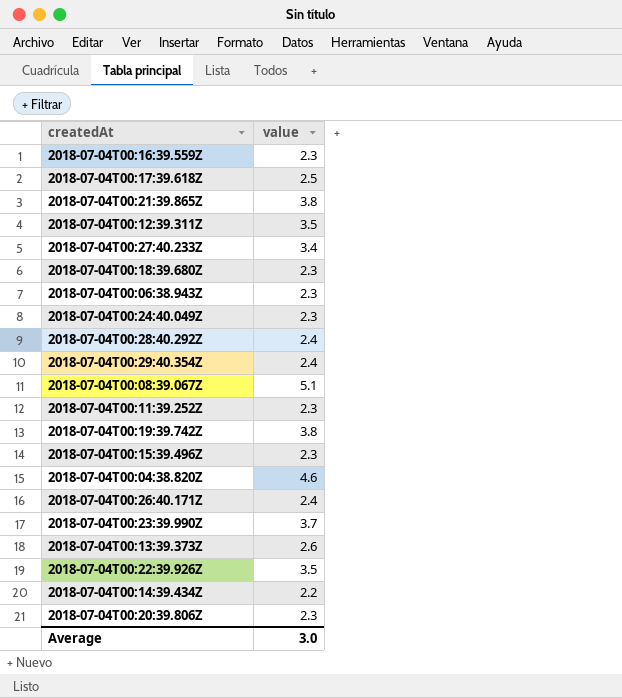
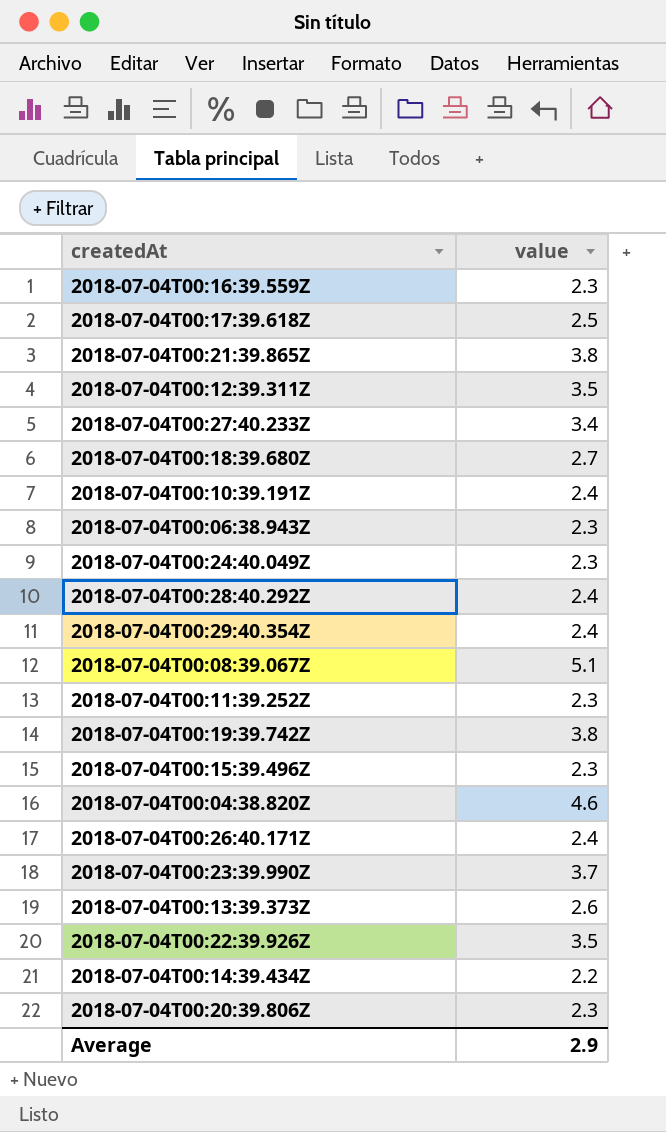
2018-07-04T00:18:39.680Z | value: 2.3 -> 2.7
row 2018-07-04T00:10:39.191Z: none -> 2.4
Average | value: 3.0 -> 2.9

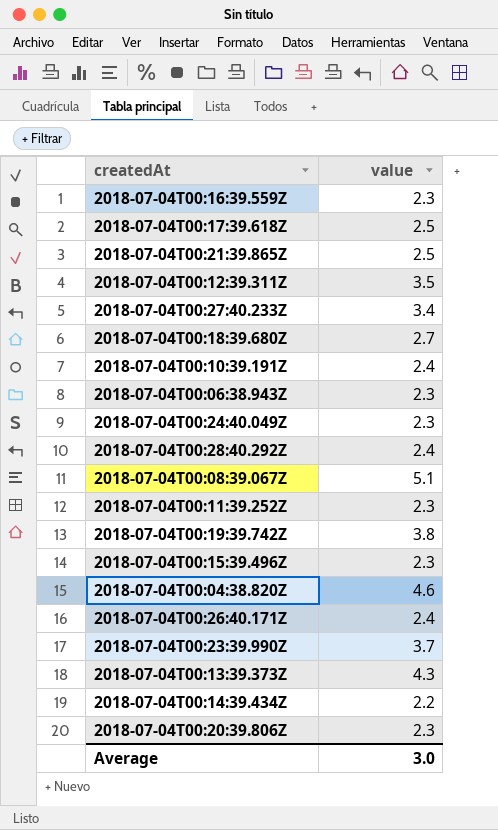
row 2018-07-04T00:29:40.354Z: 2.4 -> none
row 2018-07-04T00:22:39.926Z: 3.5 -> none
2018-07-04T00:21:39.865Z | value: 3.8 -> 2.5
2018-07-04T00:13:39.373Z | value: 2.6 -> 4.3
Average | value: 2.9 -> 3.0

